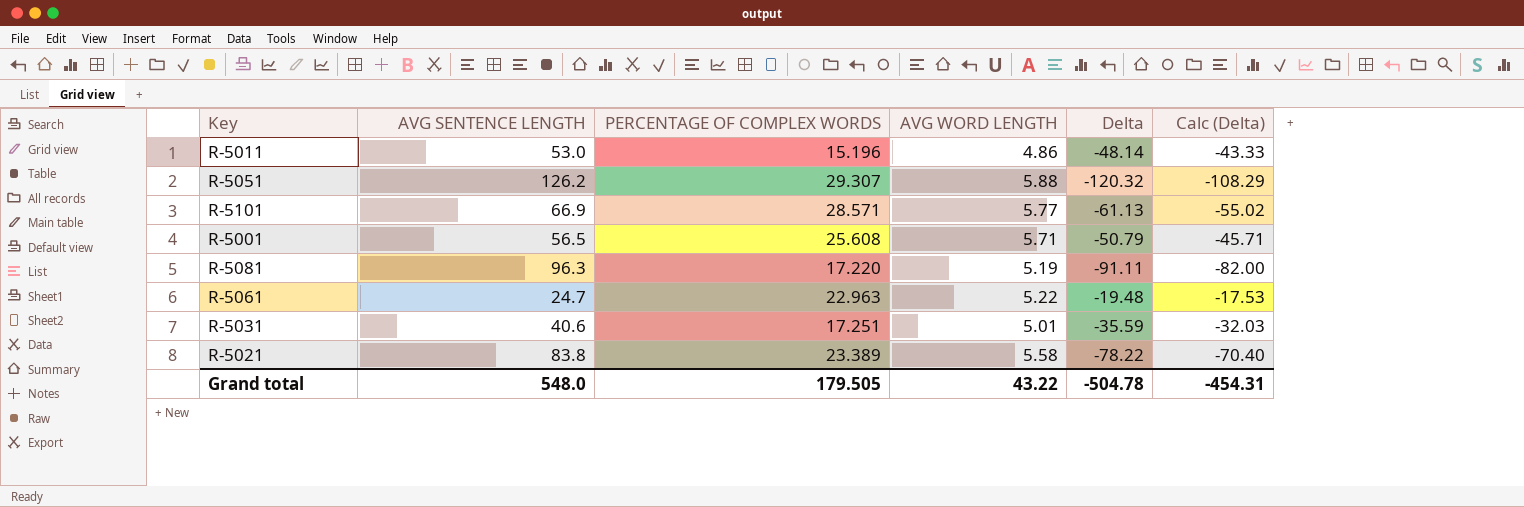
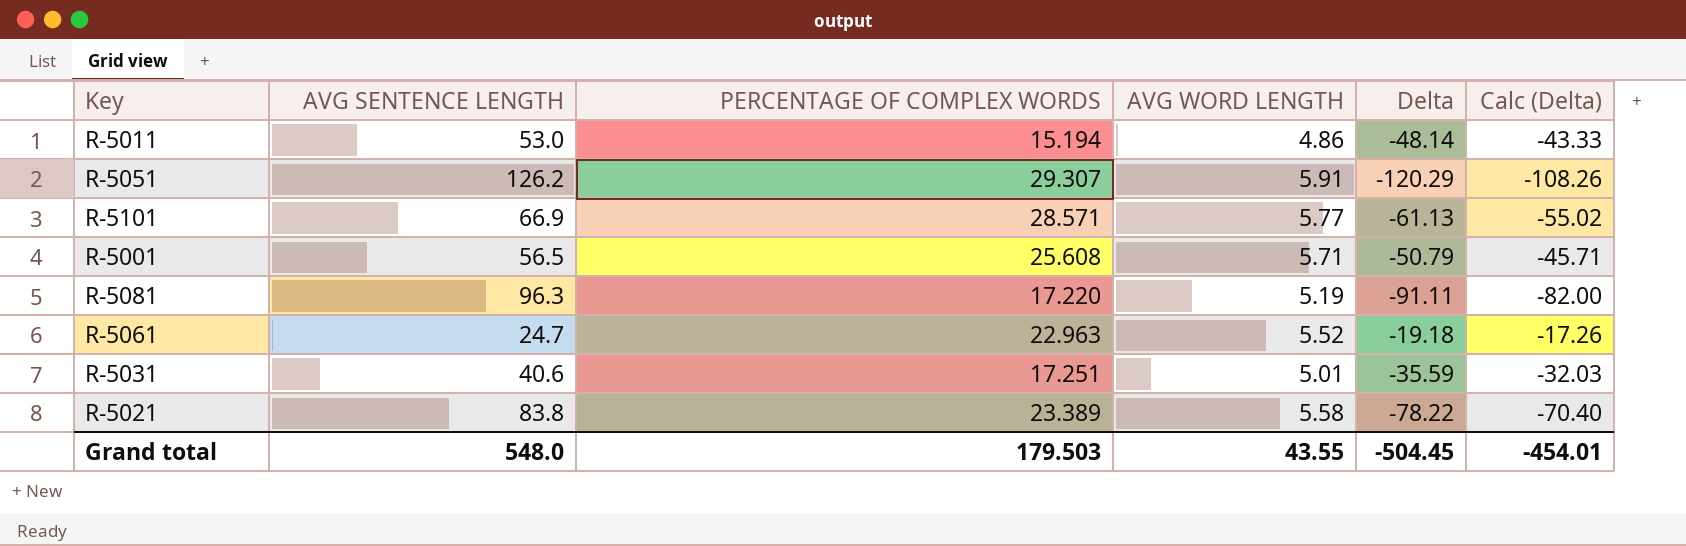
R-5011 | PERCENTAGE OF COMPLEX WORDS: 15.196 -> 15.194
R-5051 | AVG WORD LENGTH: 5.88 -> 5.91
R-5051 | Delta: -120.32 -> -120.29
R-5051 | Calc (Delta): -108.29 -> -108.26
R-5061 | AVG WORD LENGTH: 5.22 -> 5.52
R-5061 | Delta: -19.48 -> -19.18
R-5061 | Calc (Delta): -17.53 -> -17.26
Grand total | PERCENTAGE OF COMPLEX WORDS: 179.505 -> 179.503
Grand total | AVG WORD LENGTH: 43.22 -> 43.55
Grand total | Delta: -504.78 -> -504.45
Grand total | Calc (Delta): -454.31 -> -454.01

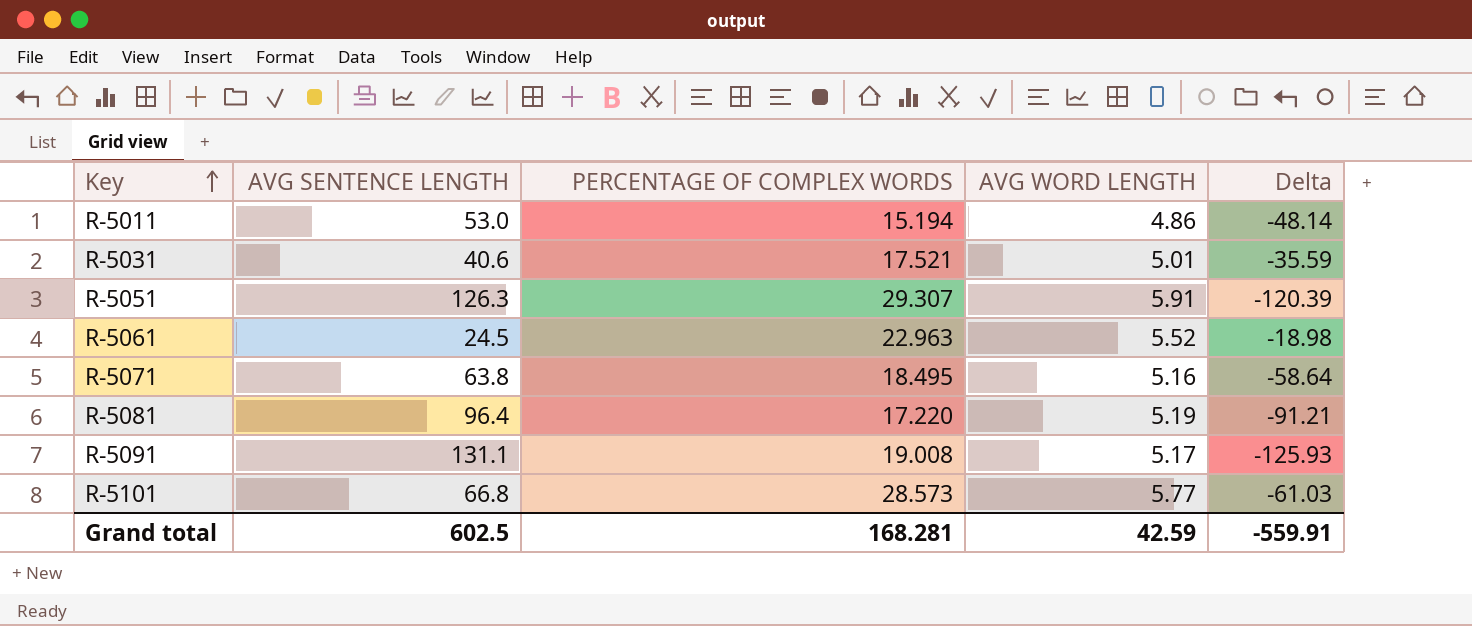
row order: none -> Key ascending
column Calc (Delta) | formula: [Delta] * 0.9 -> none
row R-5001: 56.5 | 25.608 | 5.71 | -50.79 | -45.71 -> none
row R-5021: 83.8 | 23.389 | 5.58 | -78.22 | -70.40 -> none
R-5031 | PERCENTAGE OF COMPLEX WORDS: 17.251 -> 17.521
R-5051 | AVG SENTENCE LENGTH: 126.2 -> 126.3
R-5051 | Delta: -120.29 -> -120.39
R-5061 | AVG SENTENCE LENGTH: 24.7 -> 24.5
R-5061 | Delta: -19.18 -> -18.98
row R-5071: none -> 63.8 | 18.495 | 5.16 | -58.64
R-5081 | AVG SENTENCE LENGTH: 96.3 -> 96.4
R-5081 | Delta: -91.11 -> -91.21
row R-5091: none -> 131.1 | 19.008 | 5.17 | -125.93
R-5101 | AVG SENTENCE LENGTH: 66.9 -> 66.8
R-5101 | PERCENTAGE OF COMPLEX WORDS: 28.571 -> 28.573
R-5101 | Delta: -61.13 -> -61.03
Grand total | AVG SENTENCE LENGTH: 548.0 -> 602.5
Grand total | PERCENTAGE OF COMPLEX WORDS: 179.503 -> 168.281
Grand total | AVG WORD LENGTH: 43.55 -> 42.59
Grand total | Delta: -504.45 -> -559.91

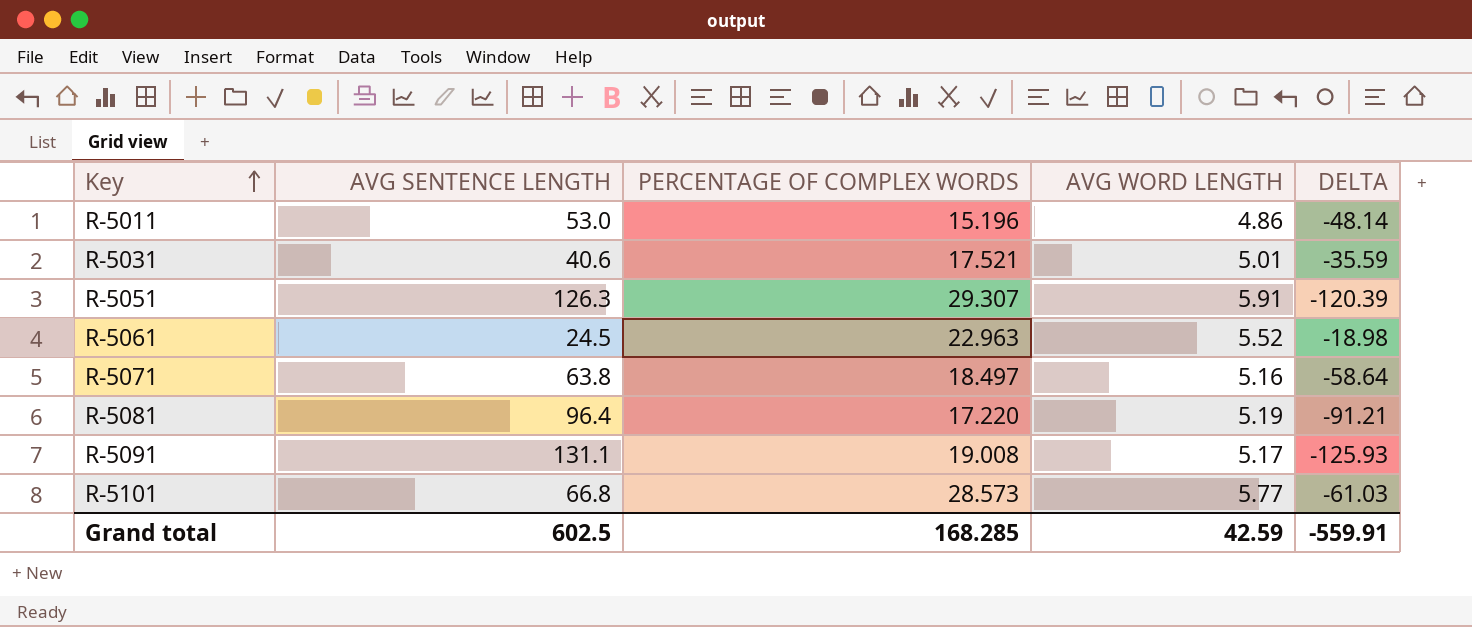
column name: Delta -> DELTA
R-5011 | PERCENTAGE OF COMPLEX WORDS: 15.194 -> 15.196
R-5071 | PERCENTAGE OF COMPLEX WORDS: 18.495 -> 18.497
Grand total | PERCENTAGE OF COMPLEX WORDS: 168.281 -> 168.285

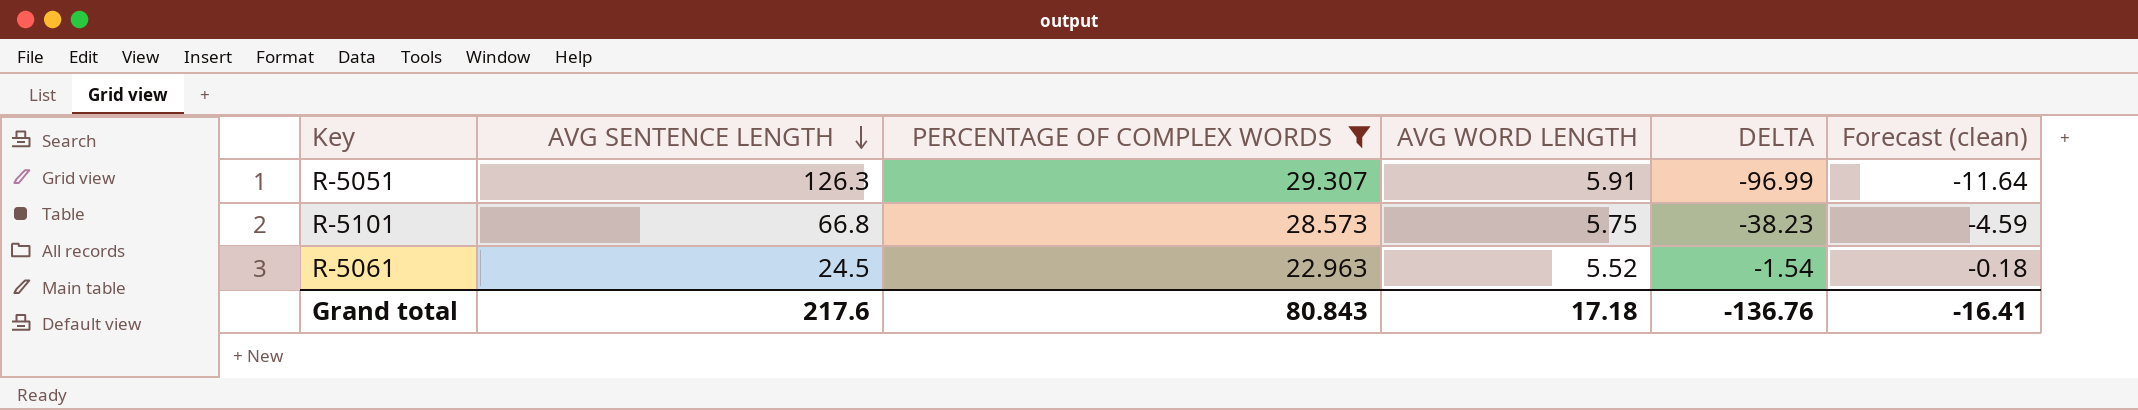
filter: none -> PERCENTAGE OF COMPLEX WORDS >= 22.963
row order: Key ascending -> AVG SENTENCE LENGTH descending
column DELTA | formula: [AVG WORD LENGTH] - [AVG SENTENCE LENGTH] -> [PERCENTAGE OF COMPLEX WORDS] - [AVG SENTENCE LENGTH]
column Forecast (clean) | formula: none -> [DELTA] * 0.12
R-5101 | AVG WORD LENGTH: 5.77 -> 5.75
Grand total | AVG SENTENCE LENGTH: 602.5 -> 217.6
Grand total | PERCENTAGE OF COMPLEX WORDS: 168.285 -> 80.843
Grand total | AVG WORD LENGTH: 42.59 -> 17.18
Grand total | DELTA: -559.91 -> -136.76

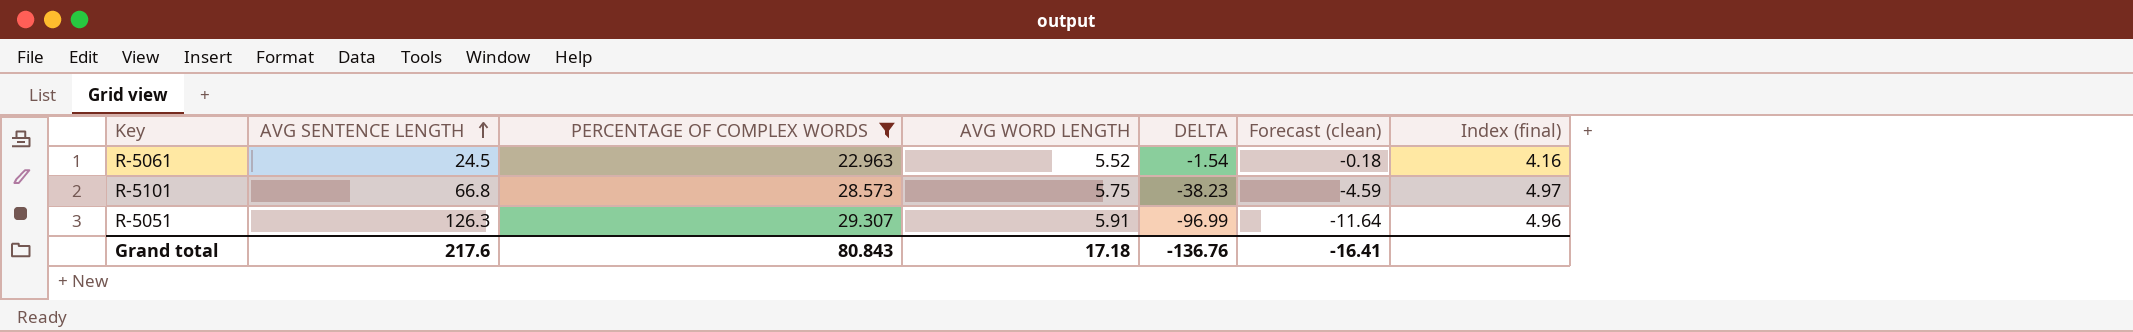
row order: AVG SENTENCE LENGTH descending -> AVG SENTENCE LENGTH ascending
column Index (final) | formula: none -> [PERCENTAGE OF COMPLEX WORDS] / [AVG WORD LENGTH]

